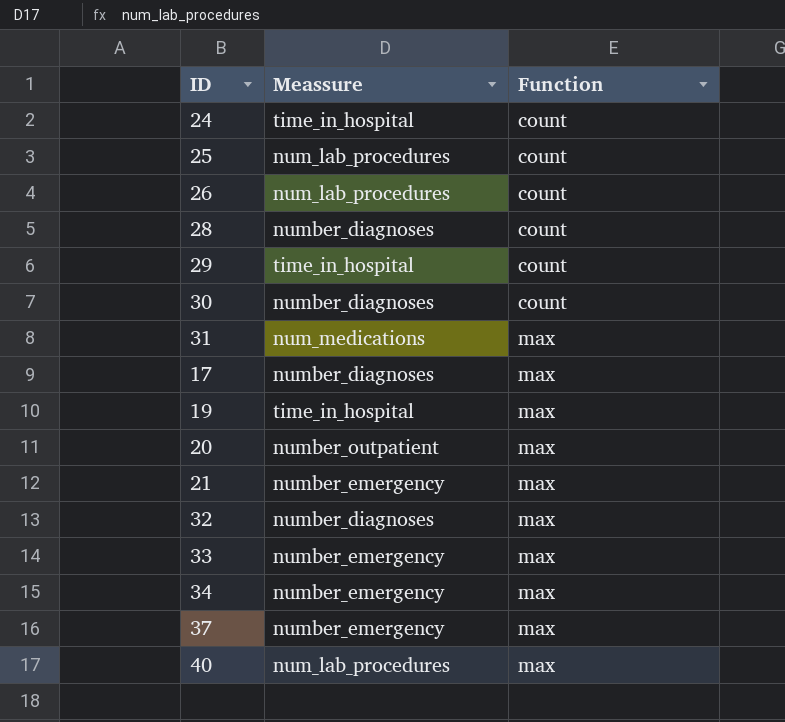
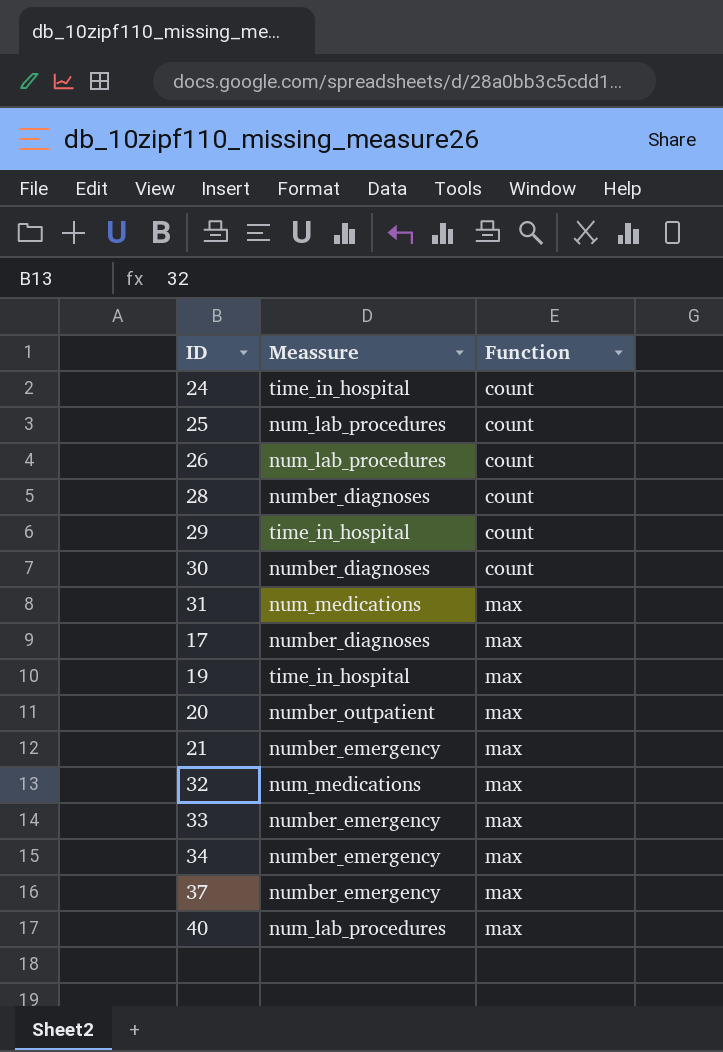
32 | Meassure: number_diagnoses -> num_medications

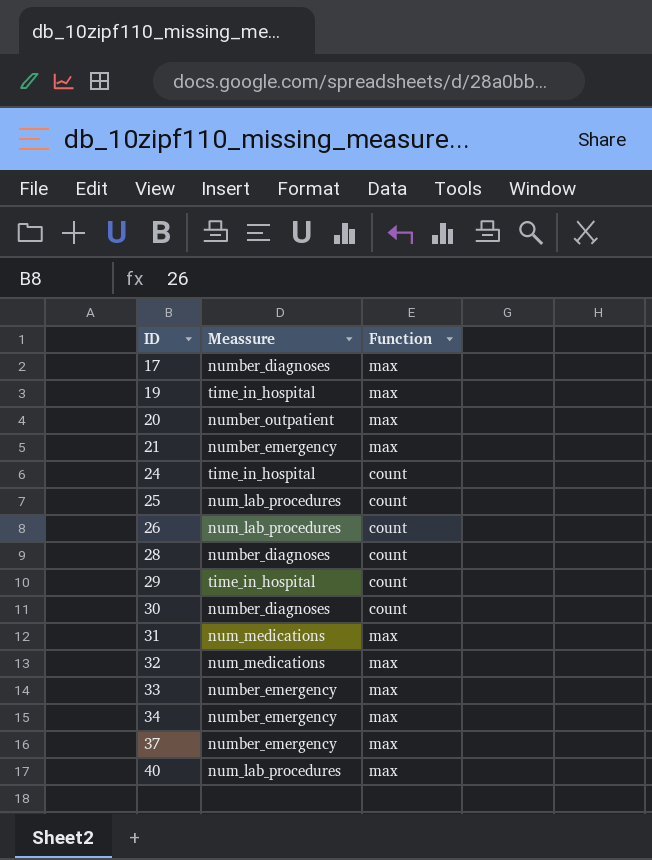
row order: Function ascending -> ID ascending

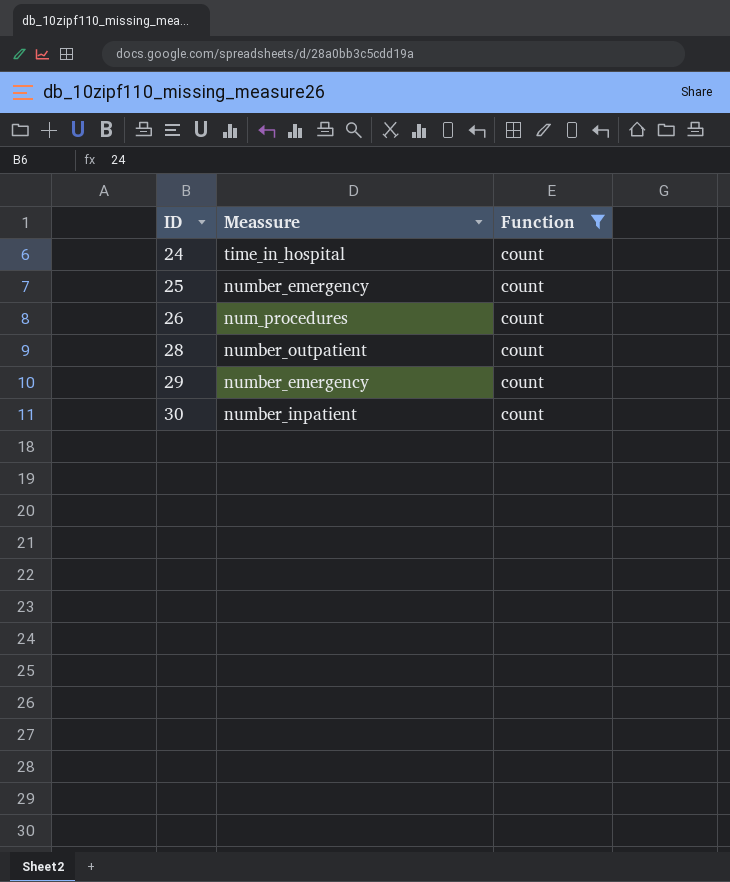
filter: none -> Function = count
25 | Meassure: num_lab_procedures -> number_emergency
26 | Meassure: num_lab_procedures -> num_procedures
28 | Meassure: number_diagnoses -> number_outpatient
29 | Meassure: time_in_hospital -> number_emergency
30 | Meassure: number_diagnoses -> number_inpatient

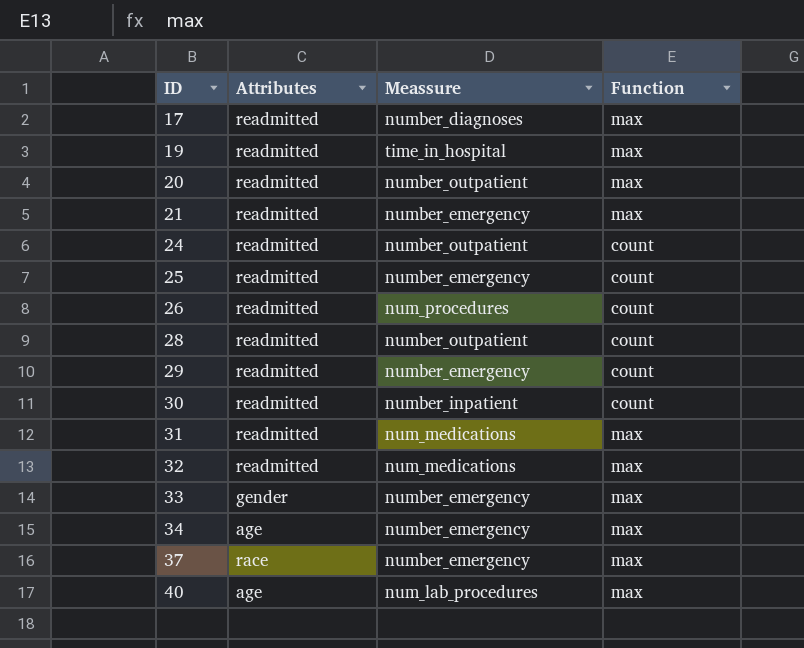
filter: Function = count -> none
column Attributes | position: none -> 2
24 | Meassure: time_in_hospital -> number_outpatient

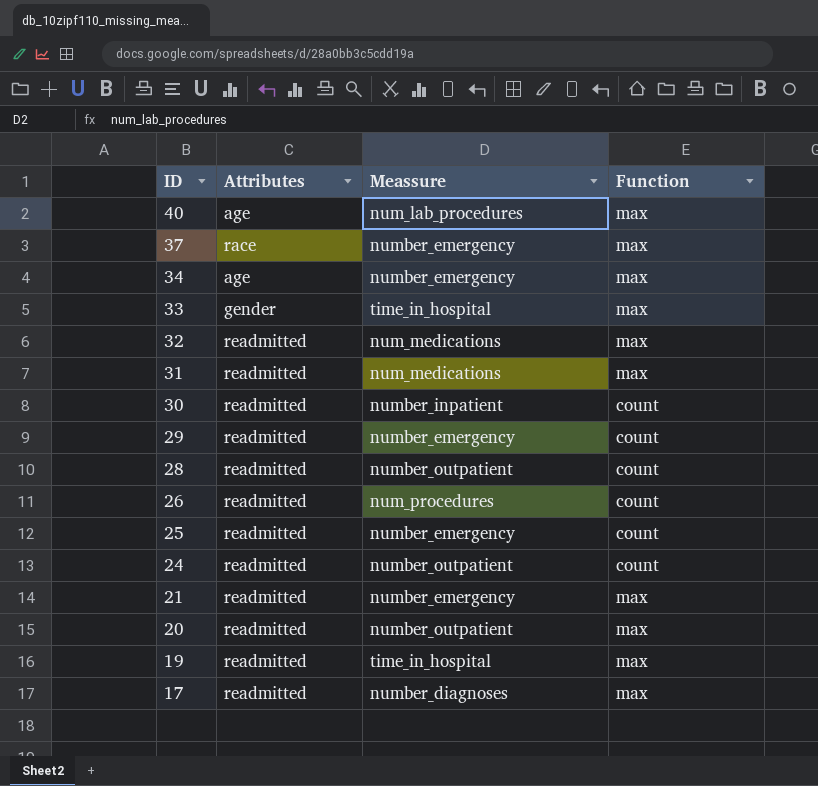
row order: ID ascending -> ID descending
33 | Meassure: number_emergency -> time_in_hospital

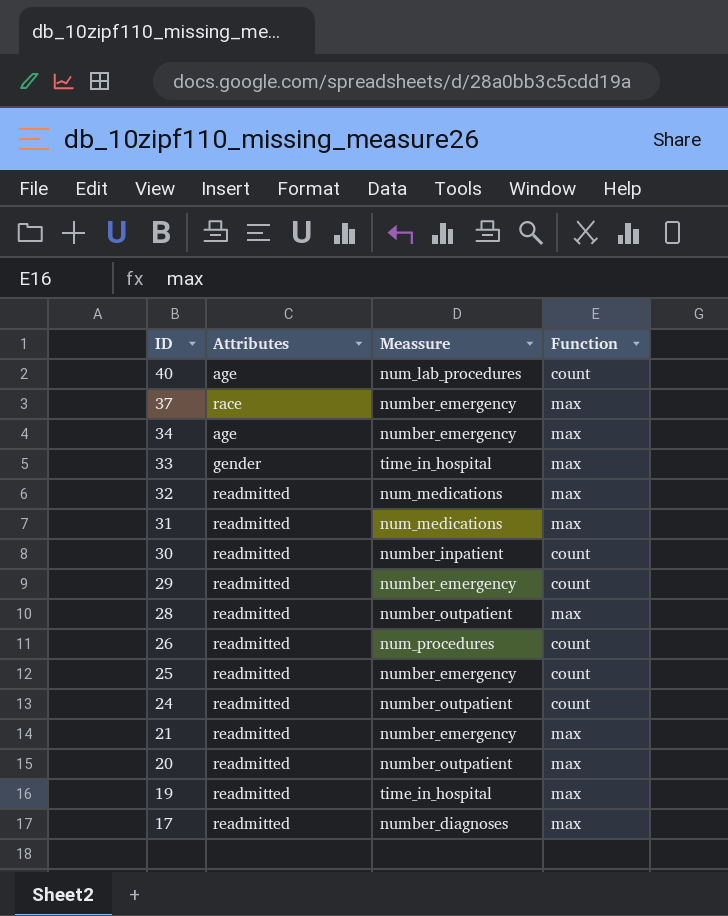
40 | Function: max -> count
28 | Function: count -> max

